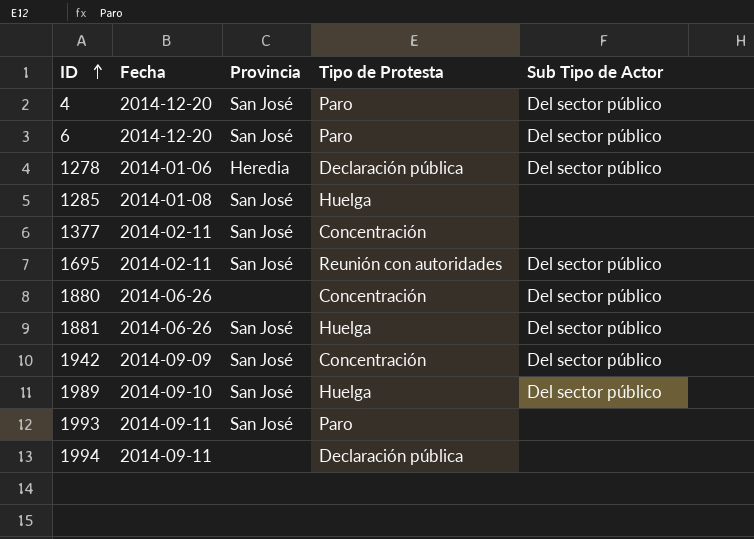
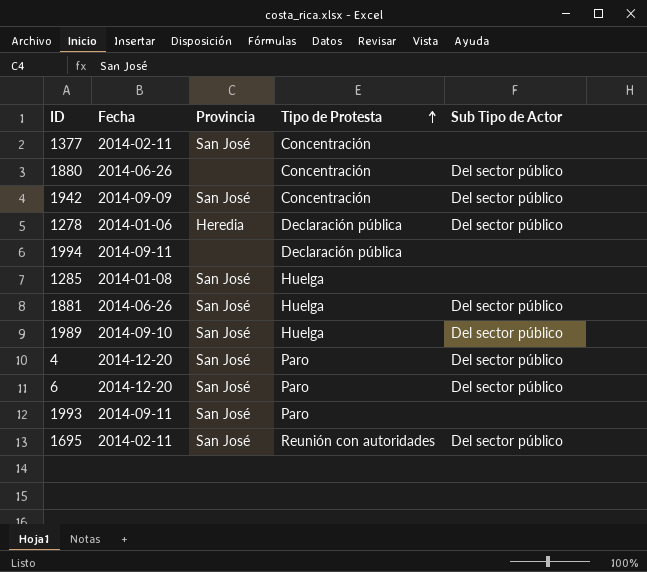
row order: ID ascending -> Tipo de Protesta ascending

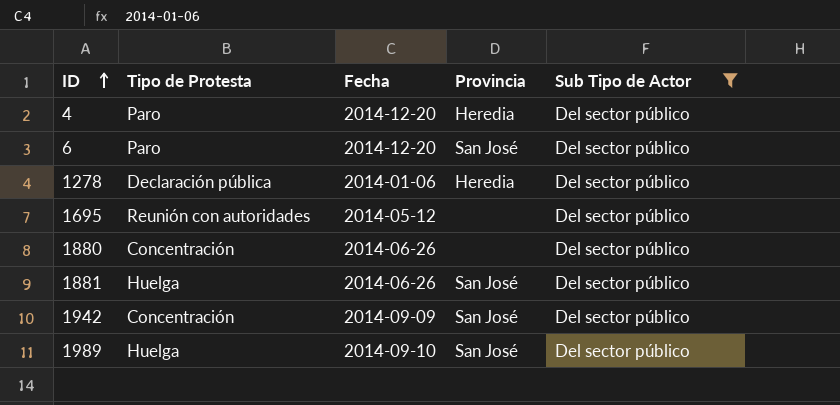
filter: none -> Sub Tipo de Actor = Del sector público
row order: Tipo de Protesta ascending -> ID ascending
column Tipo de Protesta | position: 4 -> 2
4 | Provincia: San José -> Heredia
1695 | Fecha: 2014-02-11 -> 2014-05-12
1695 | Provincia: San José -> none

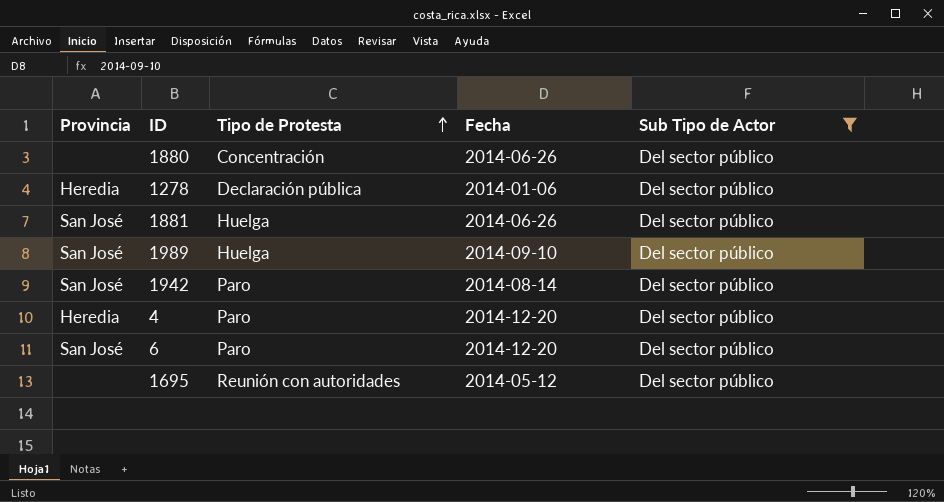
row order: ID ascending -> Tipo de Protesta ascending
column Provincia | position: 4 -> 1
1942 | Tipo de Protesta: Concentración -> Paro
1942 | Fecha: 2014-09-09 -> 2014-08-14

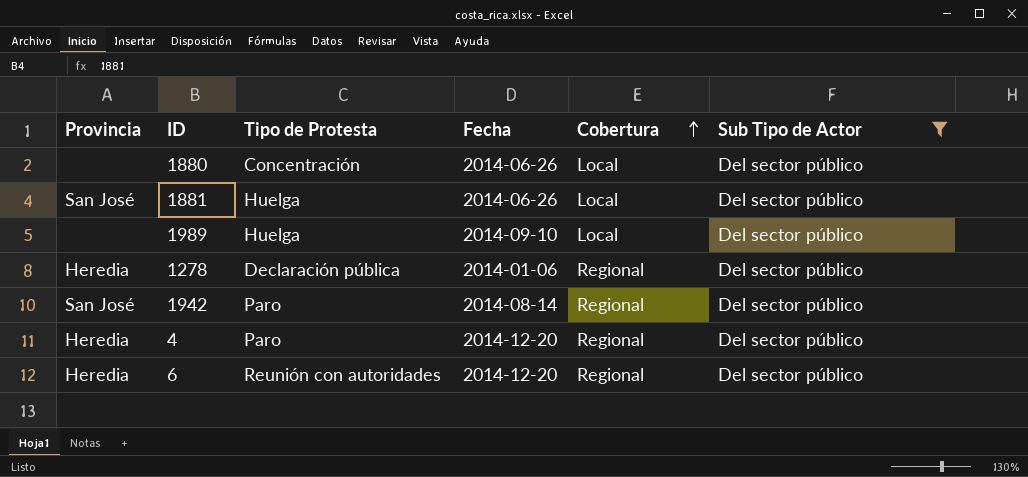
row order: Tipo de Protesta ascending -> Cobertura ascending
column Cobertura | position: none -> 5
row 1695: none | Reunión con autoridades | 2014-05-12 | Del sector público -> none
1989 | Provincia: San José -> none
6 | Provincia: San José -> Heredia
6 | Tipo de Protesta: Paro -> Reunión con autoridades

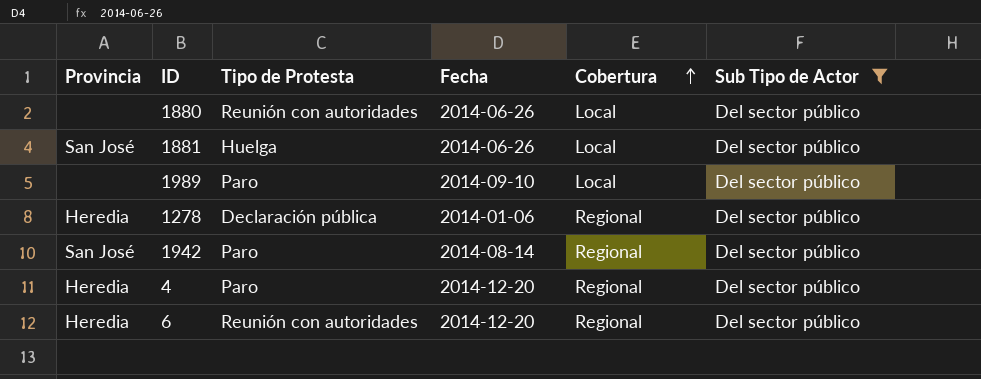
1880 | Tipo de Protesta: Concentración -> Reunión con autoridades
1989 | Tipo de Protesta: Huelga -> Paro

